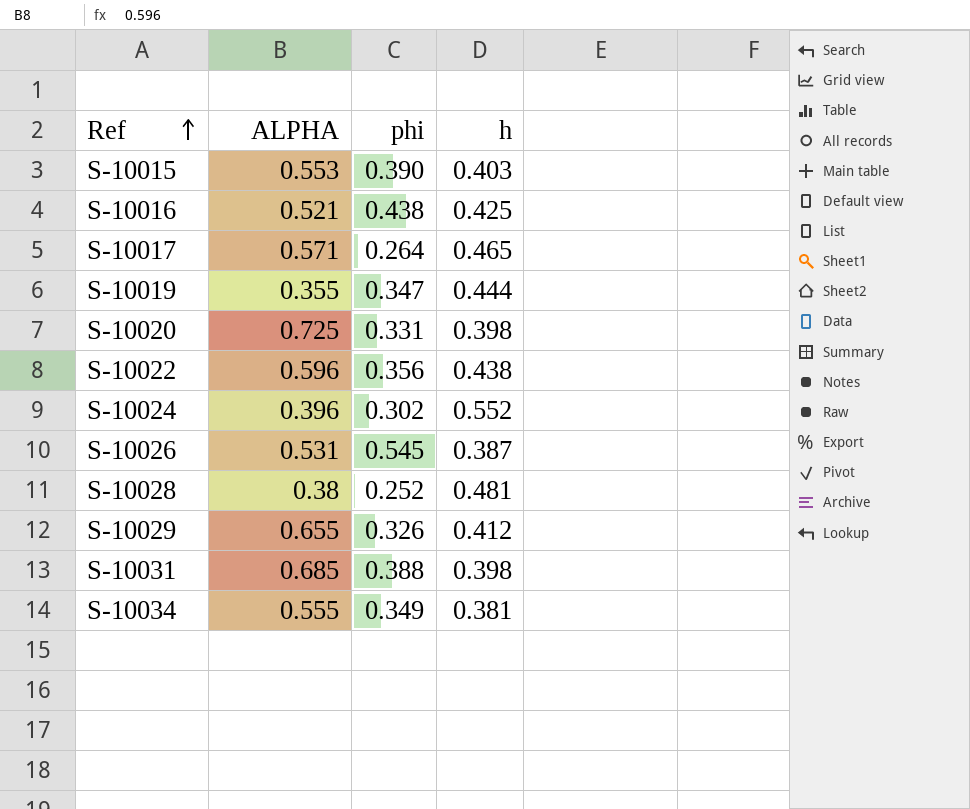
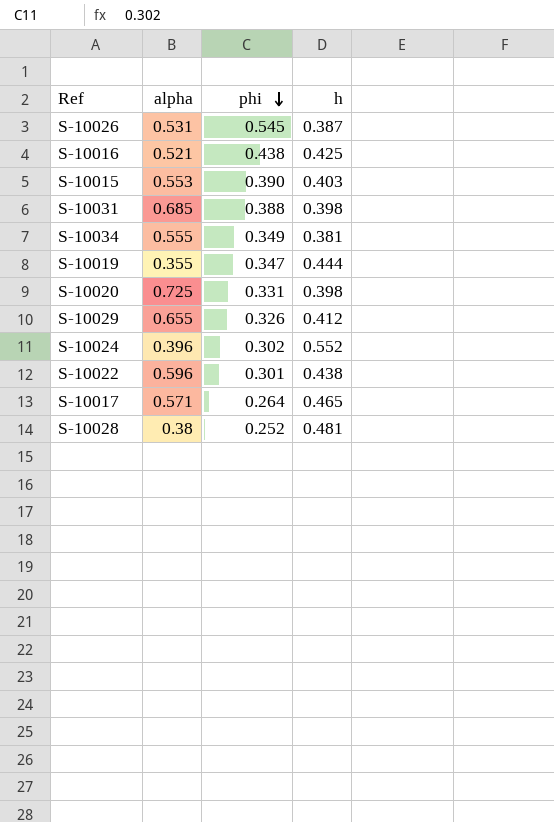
row order: Ref ascending -> phi descending
column name: ALPHA -> alpha
S-10022 | phi: 0.356 -> 0.301

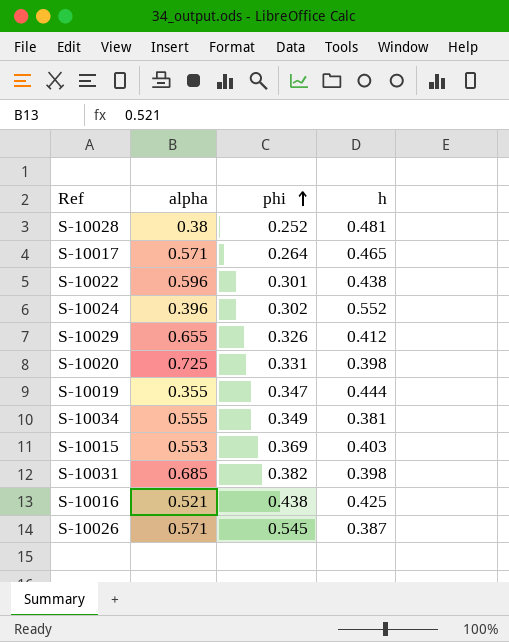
row order: phi descending -> phi ascending
S-10015 | phi: 0.390 -> 0.369
S-10031 | phi: 0.388 -> 0.382
S-10026 | alpha: 0.531 -> 0.571

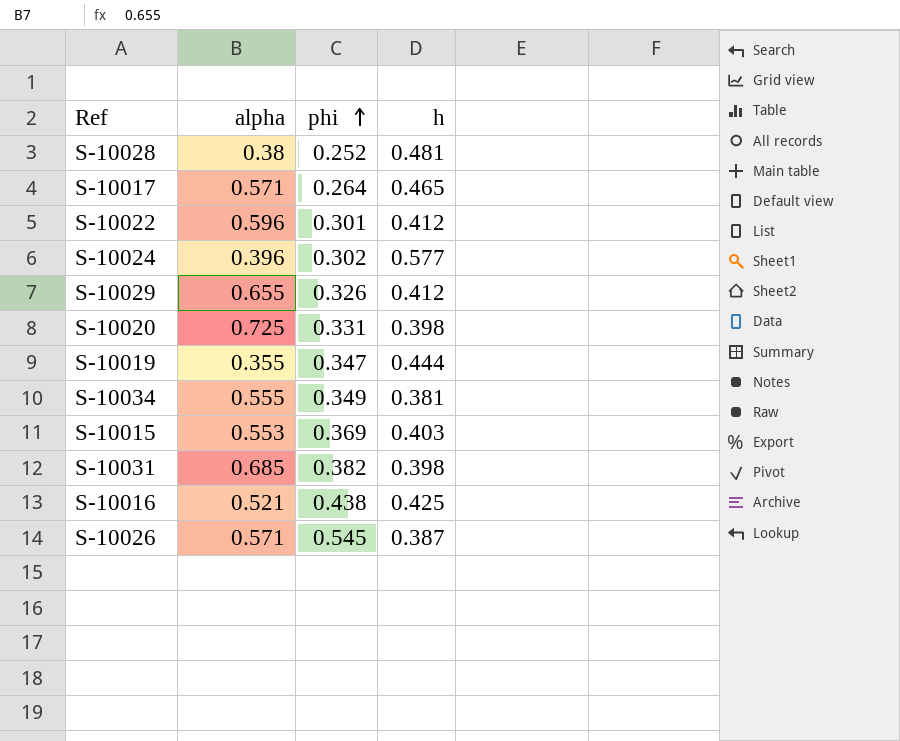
S-10022 | h: 0.438 -> 0.412
S-10024 | h: 0.552 -> 0.577

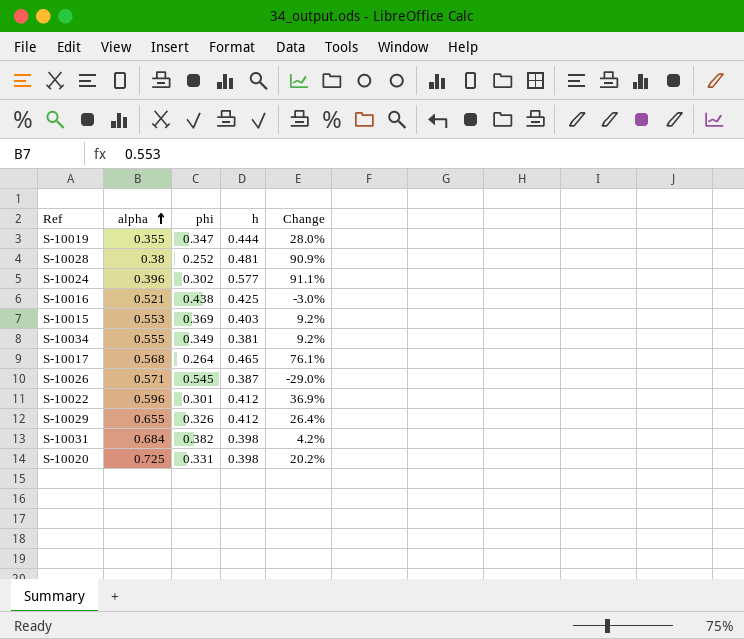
row order: phi ascending -> alpha ascending
column Change | formula: none -> ([h] - [phi]) / [phi]
S-10017 | alpha: 0.571 -> 0.568
S-10031 | alpha: 0.685 -> 0.684

